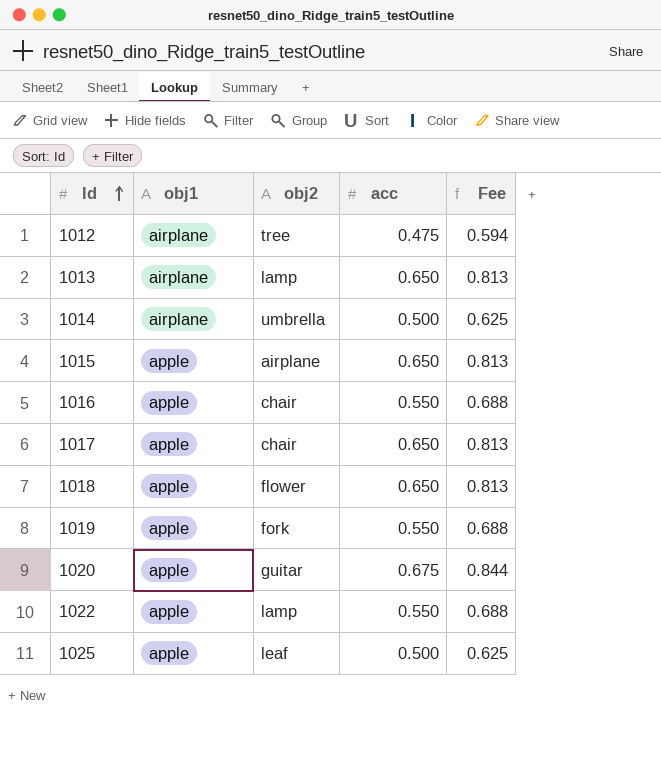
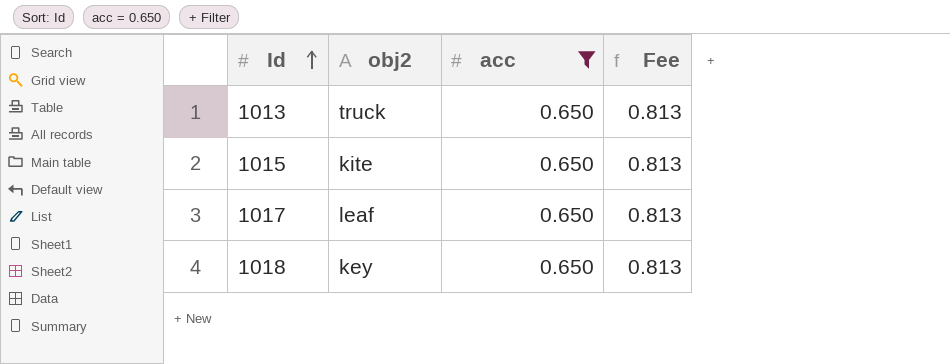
filter: none -> acc = 0.650
column obj1 | position: 2 -> none
1013 | obj2: lamp -> truck
1015 | obj2: airplane -> kite
1017 | obj2: chair -> leaf
1018 | obj2: flower -> key

